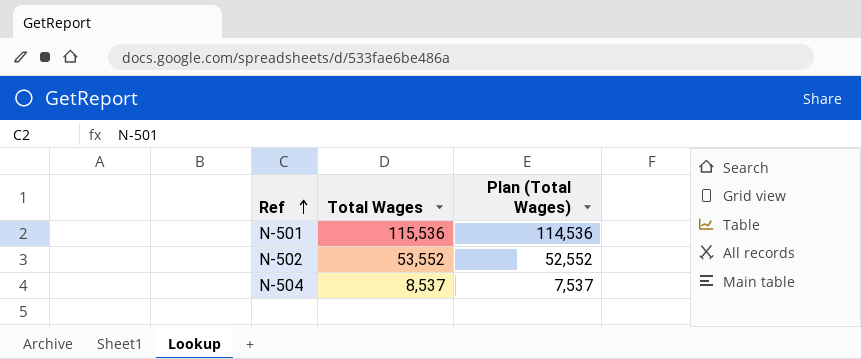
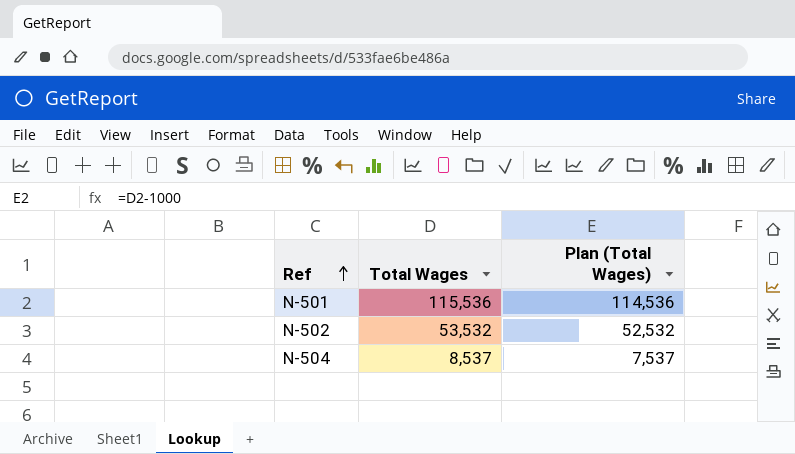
N-502 | Total Wages: 53,552 -> 53,532
N-502 | Plan (Total Wages): 52,552 -> 52,532

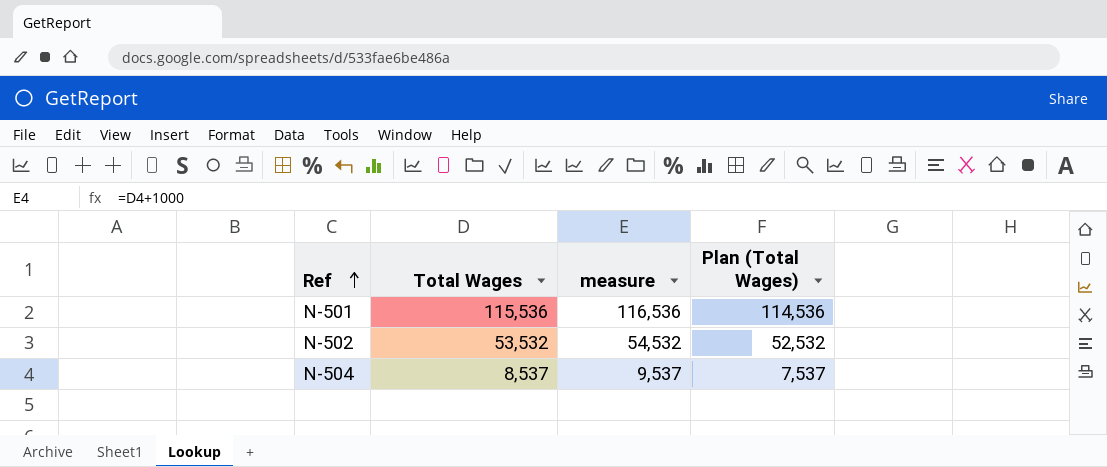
column measure | formula: none -> [Total Wages] + 1000

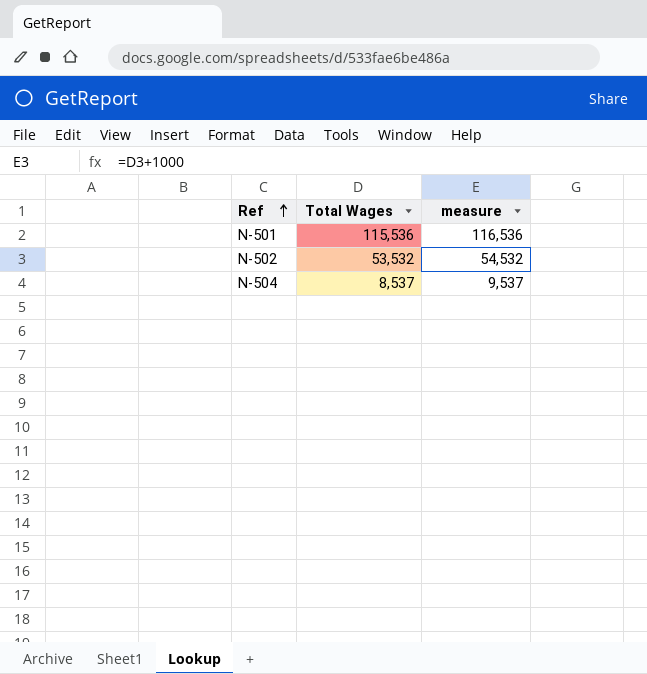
column Plan (Total Wages) | formula: [Total Wages] - 1000 -> none

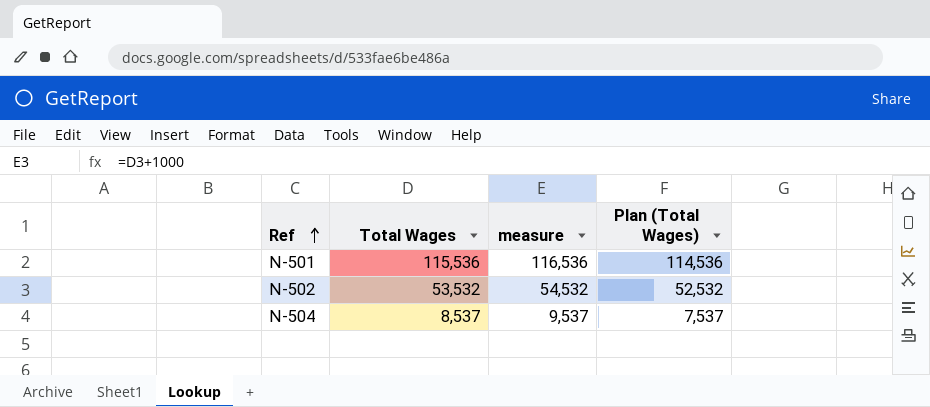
column Plan (Total Wages) | formula: none -> [Total Wages] - 1000

